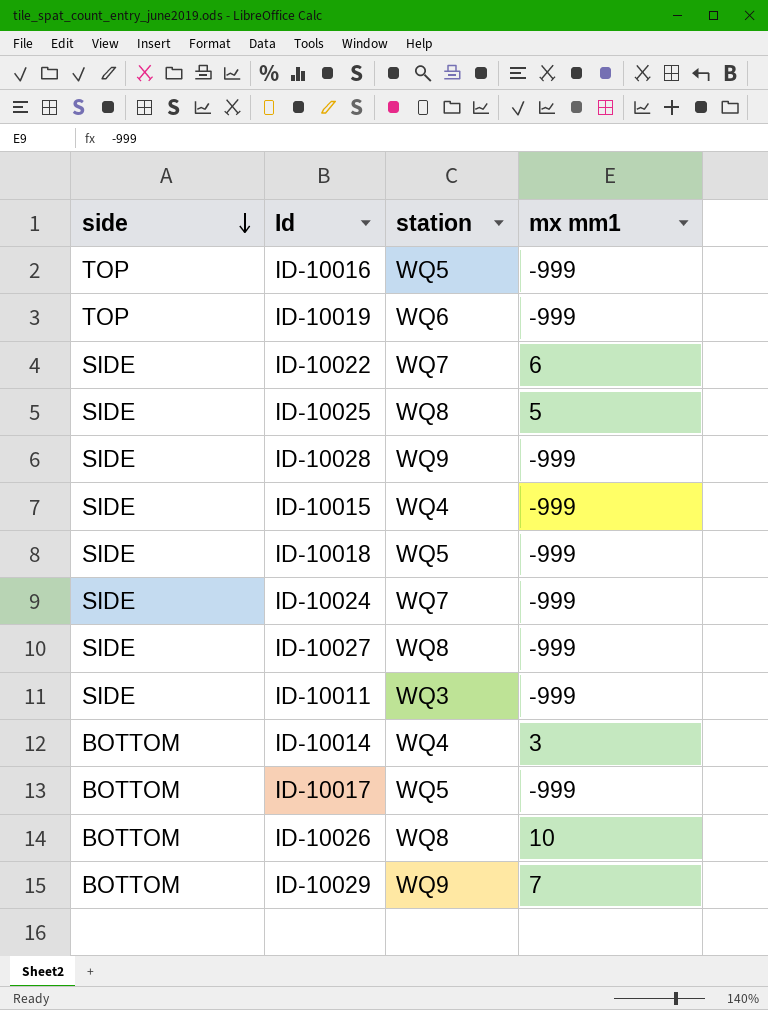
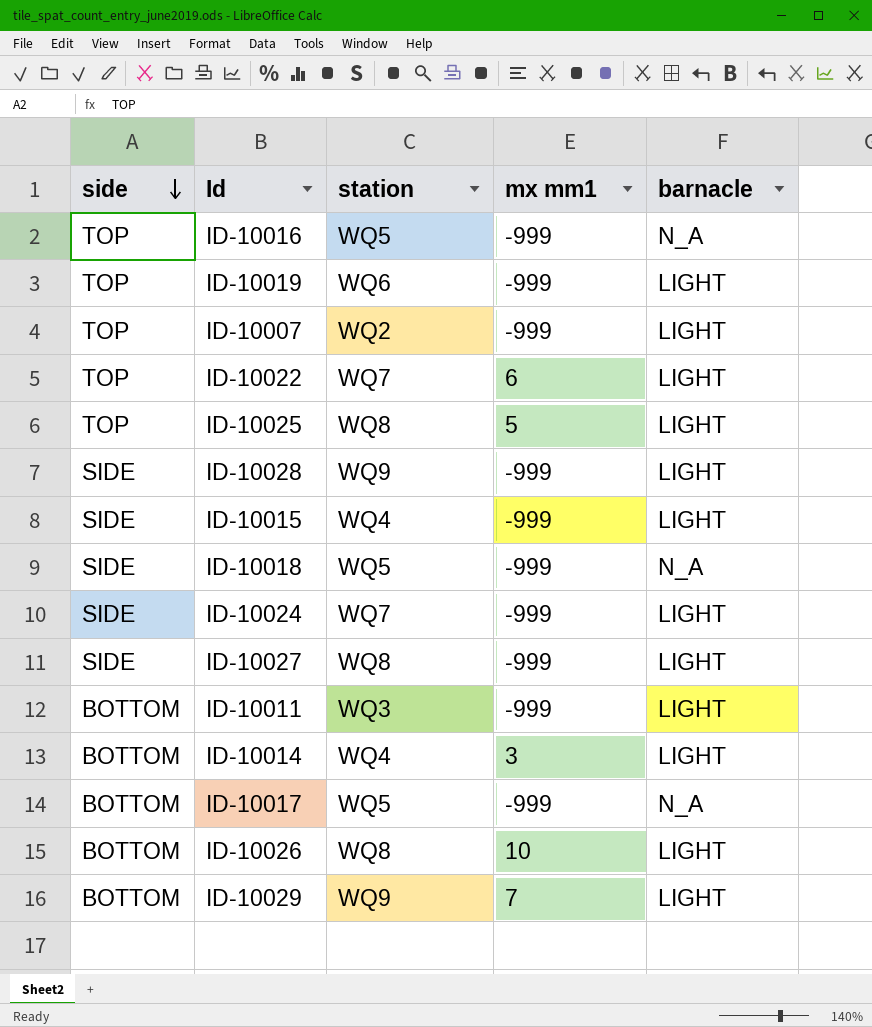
column barnacle | position: none -> 5
row ID-10007: none -> TOP | WQ2 | -999 | LIGHT
ID-10022 | side: SIDE -> TOP
ID-10025 | side: SIDE -> TOP
ID-10011 | side: SIDE -> BOTTOM

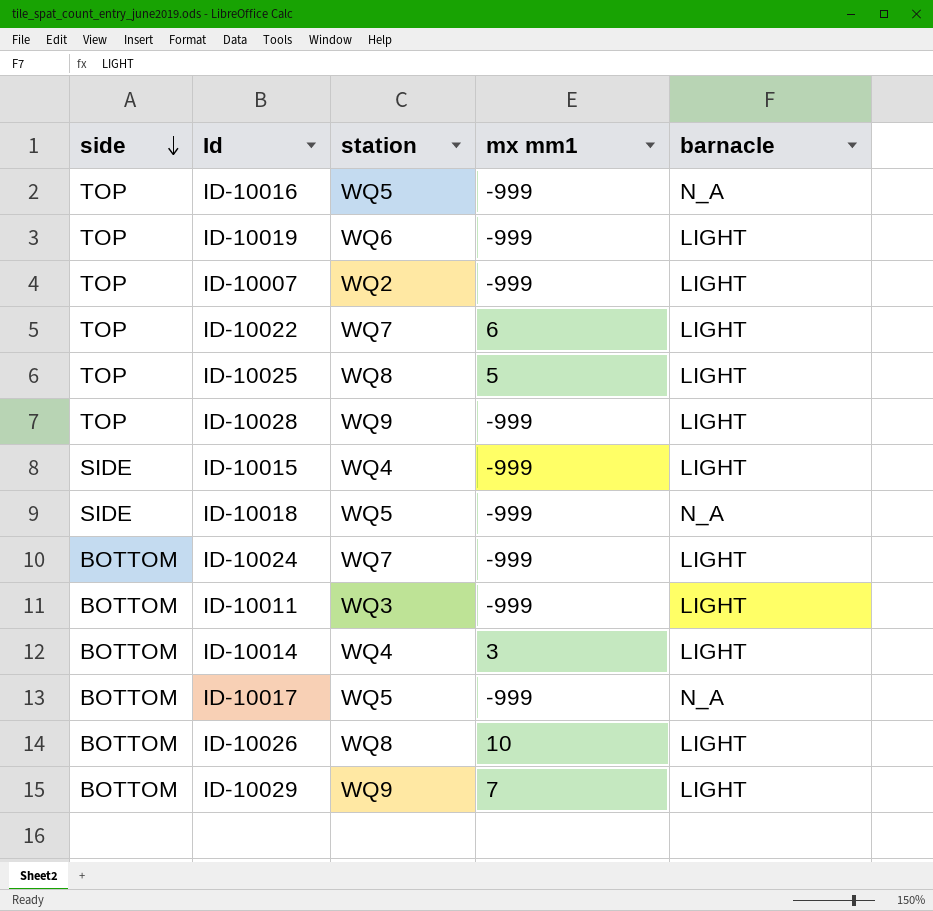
row ID-10027: SIDE | WQ8 | -999 | LIGHT -> none
ID-10028 | side: SIDE -> TOP
ID-10024 | side: SIDE -> BOTTOM

